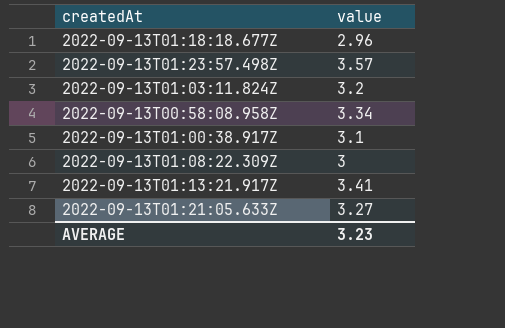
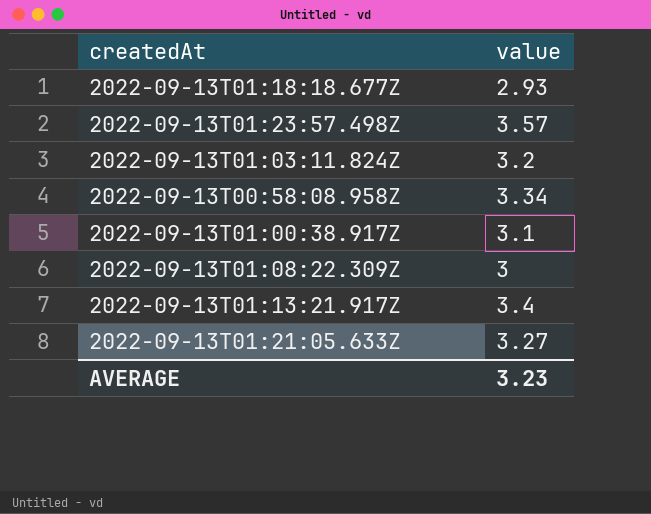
2022-09-13T01:18:18.677Z | value: 2.96 -> 2.93
2022-09-13T01:13:21.917Z | value: 3.41 -> 3.4

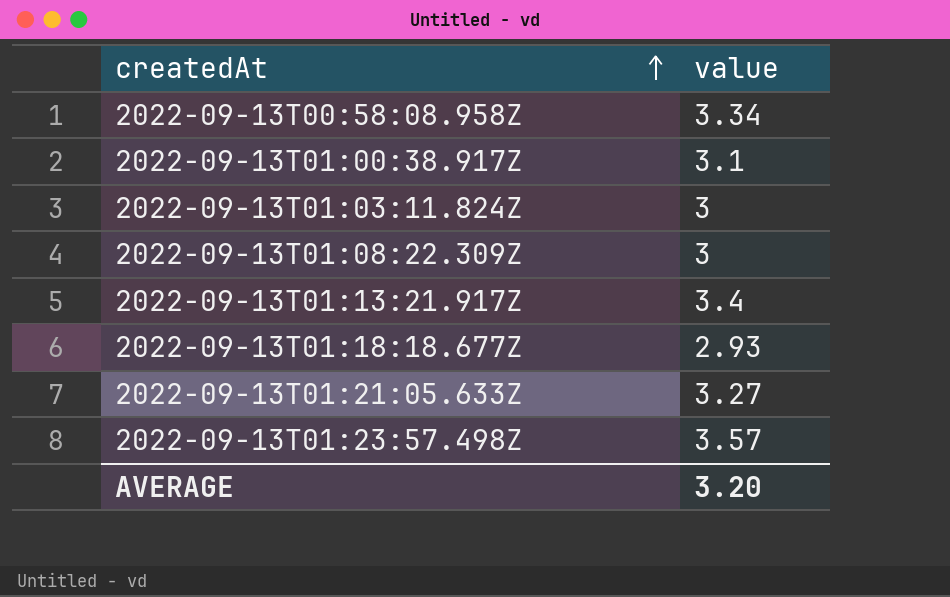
row order: none -> createdAt ascending
2022-09-13T01:03:11.824Z | value: 3.2 -> 3
AVERAGE | value: 3.23 -> 3.20

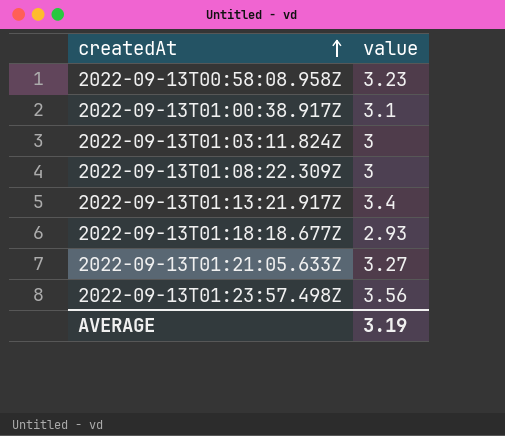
2022-09-13T00:58:08.958Z | value: 3.34 -> 3.23
2022-09-13T01:23:57.498Z | value: 3.57 -> 3.56
AVERAGE | value: 3.20 -> 3.19

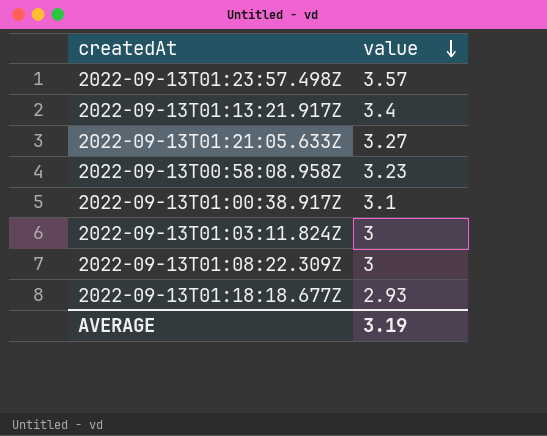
row order: createdAt ascending -> value descending
2022-09-13T01:23:57.498Z | value: 3.56 -> 3.57

